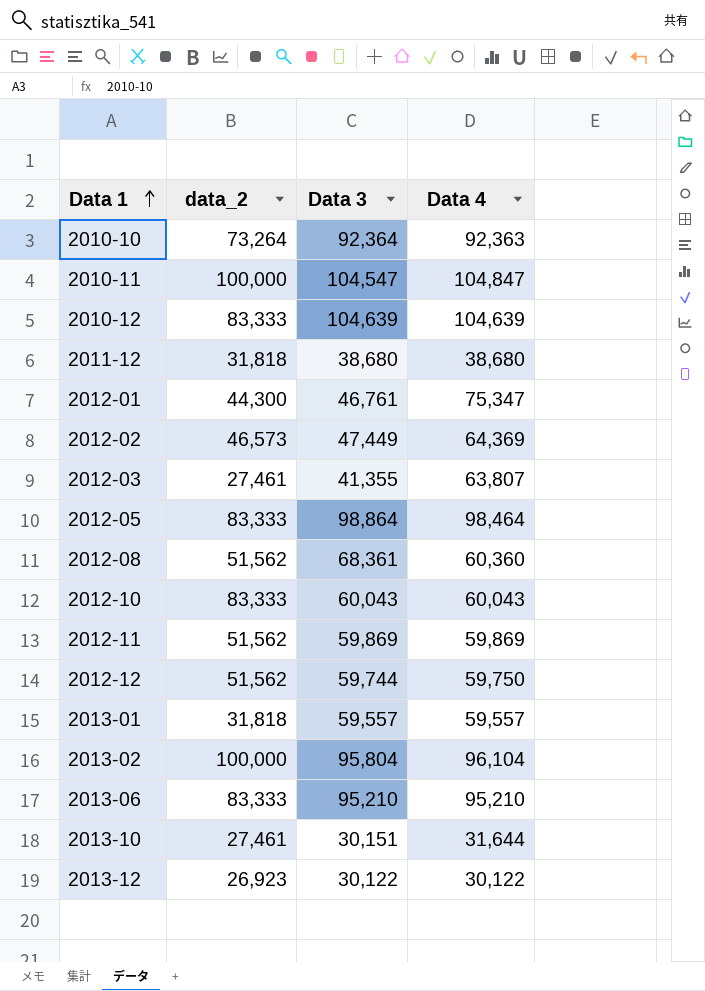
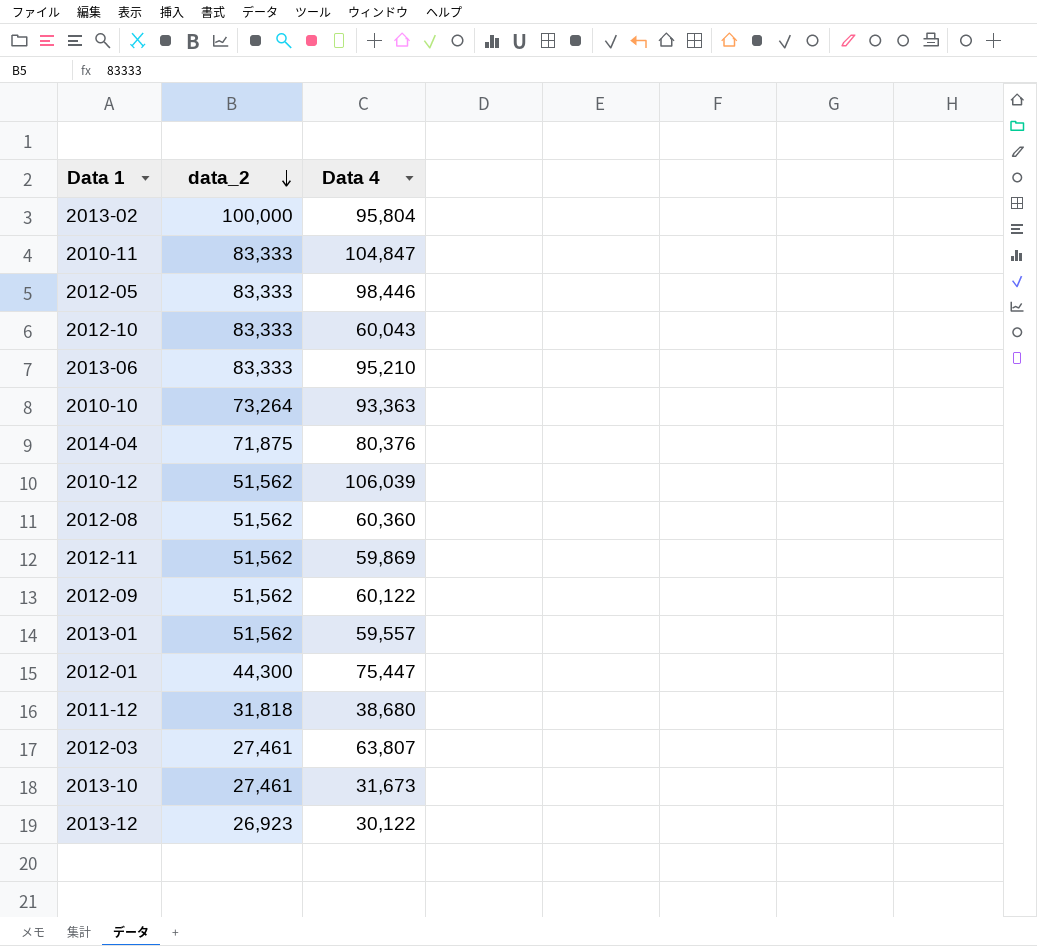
row order: Data 1 ascending -> data_2 descending
column Data 3 | position: 3 -> none
row 2012-02: 46,573 | 47,449 | 64,369 -> none
row 2012-12: 51,562 | 59,744 | 59,750 -> none
2013-02 | Data 4: 96,104 -> 95,804
2010-11 | data_2: 100,000 -> 83,333
2012-05 | Data 4: 98,464 -> 98,446
2010-10 | Data 4: 92,363 -> 93,363
row 2014-04: none -> 71,875 | 80,376
2010-12 | data_2: 83,333 -> 51,562
2010-12 | Data 4: 104,639 -> 106,039
row 2012-09: none -> 51,562 | 60,122
2013-01 | data_2: 31,818 -> 51,562
2012-01 | Data 4: 75,347 -> 75,447
2013-10 | Data 4: 31,644 -> 31,673

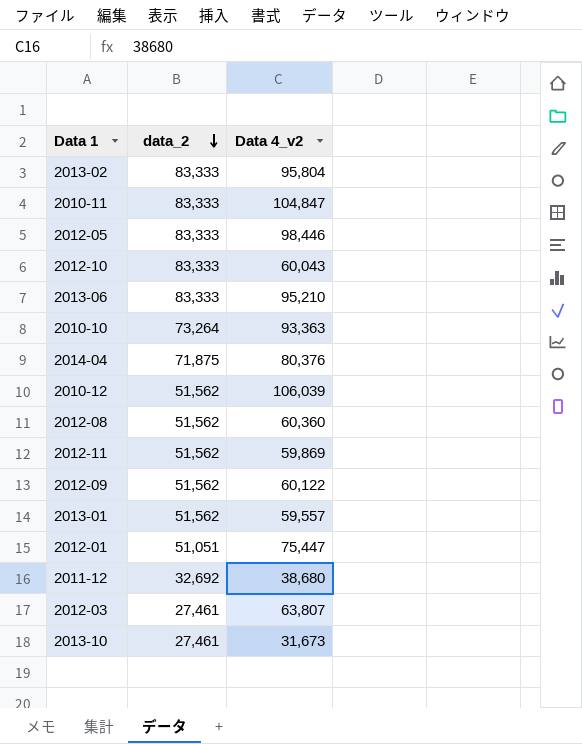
column name: Data 4 -> Data 4_v2
row 2013-12: 26,923 | 30,122 -> none
2013-02 | data_2: 100,000 -> 83,333
2012-01 | data_2: 44,300 -> 51,051
2011-12 | data_2: 31,818 -> 32,692

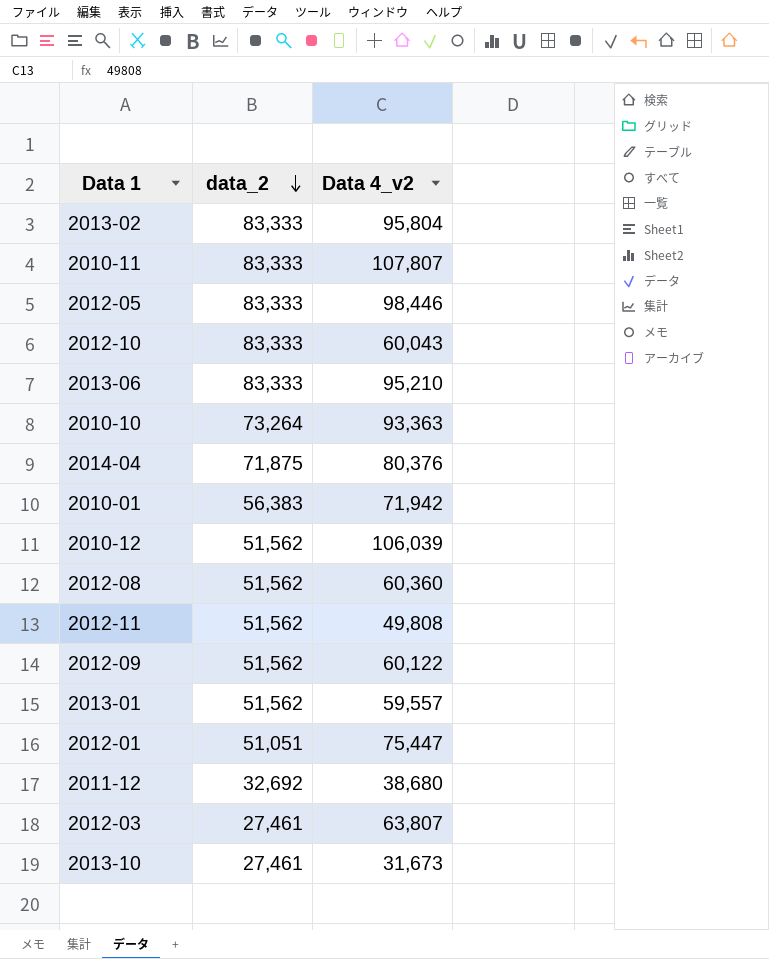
2010-11 | Data 4_v2: 104,847 -> 107,807
row 2010-01: none -> 56,383 | 71,942
2012-11 | Data 4_v2: 59,869 -> 49,808

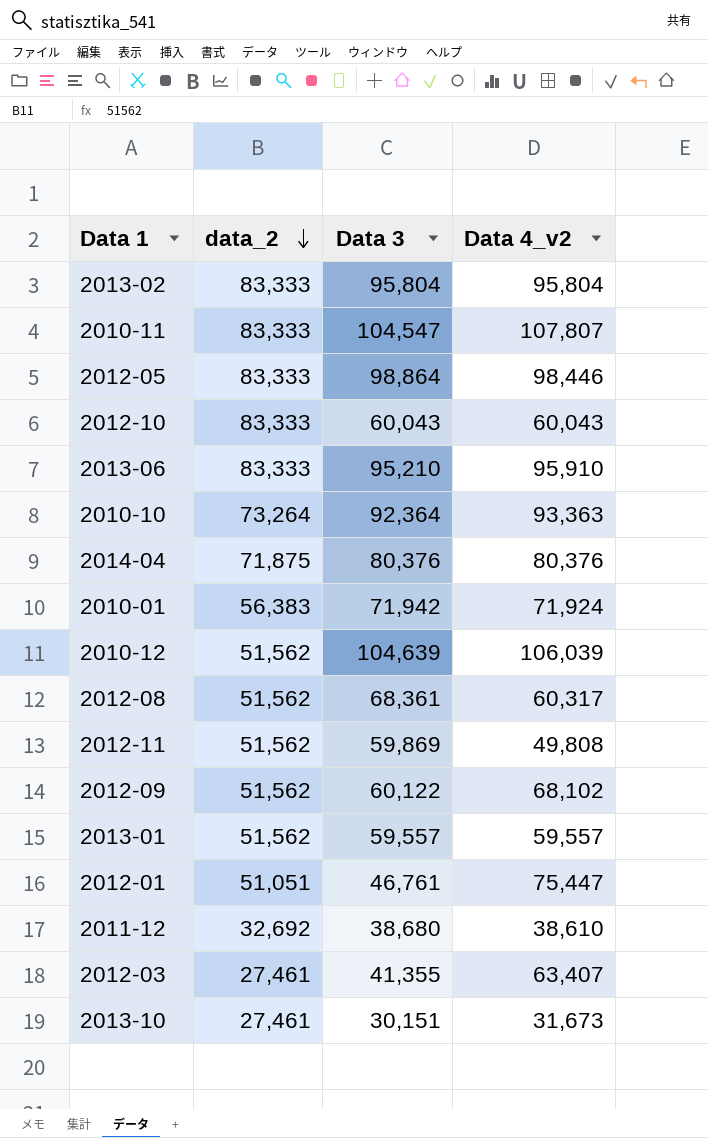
column Data 3 | position: none -> 3
2013-06 | Data 4_v2: 95,210 -> 95,910
2010-01 | Data 4_v2: 71,942 -> 71,924
2012-08 | Data 4_v2: 60,360 -> 60,317
2012-09 | Data 4_v2: 60,122 -> 68,102
2011-12 | Data 4_v2: 38,680 -> 38,610
2012-03 | Data 4_v2: 63,807 -> 63,407

